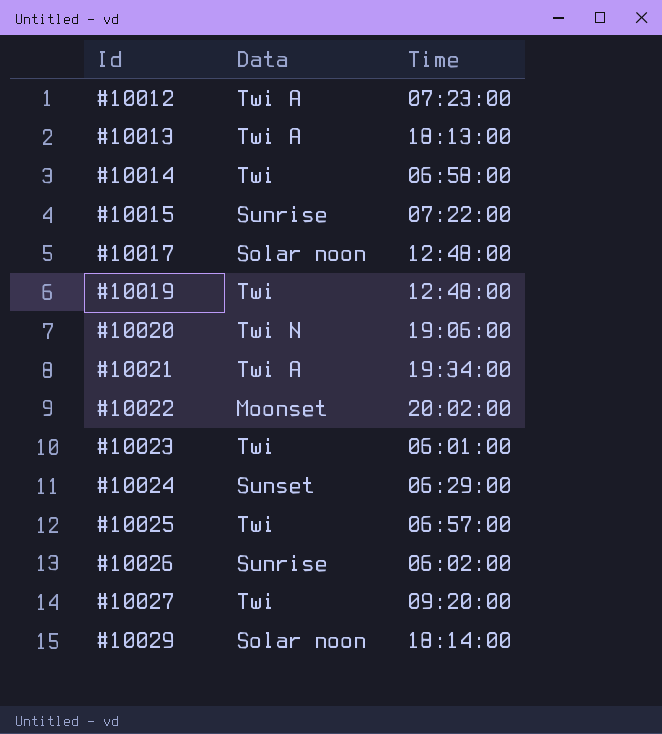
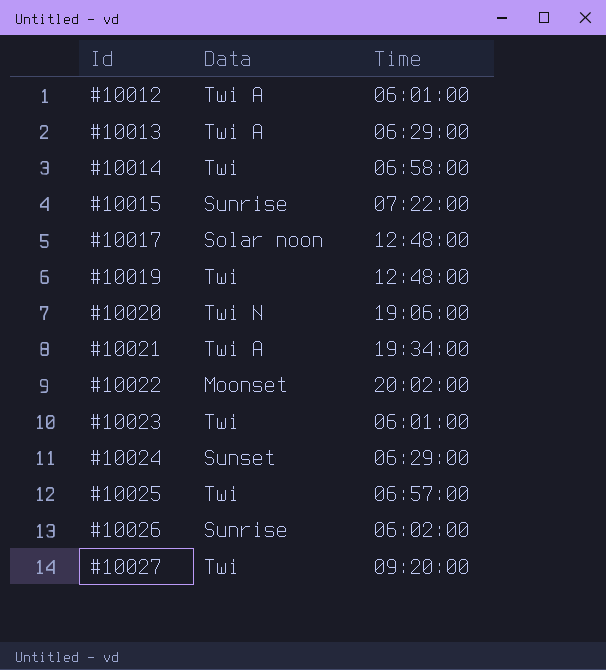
row #10029: Solar noon | 18:14:00 -> none
#10012 | Time: 07:23:00 -> 06:01:00
#10013 | Time: 18:13:00 -> 06:29:00

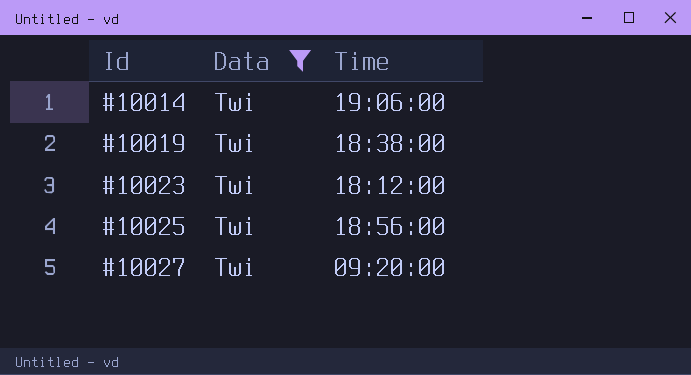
filter: none -> Data = Twi
#10014 | Time: 06:58:00 -> 19:06:00
#10019 | Time: 12:48:00 -> 18:38:00
#10023 | Time: 06:01:00 -> 18:12:00
#10025 | Time: 06:57:00 -> 18:56:00

